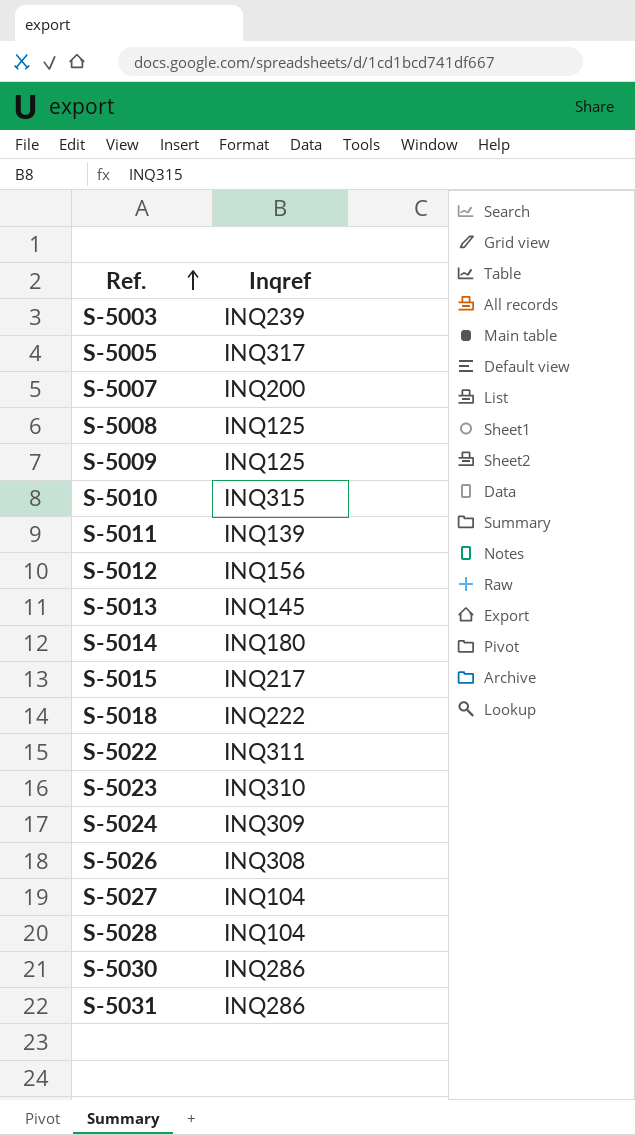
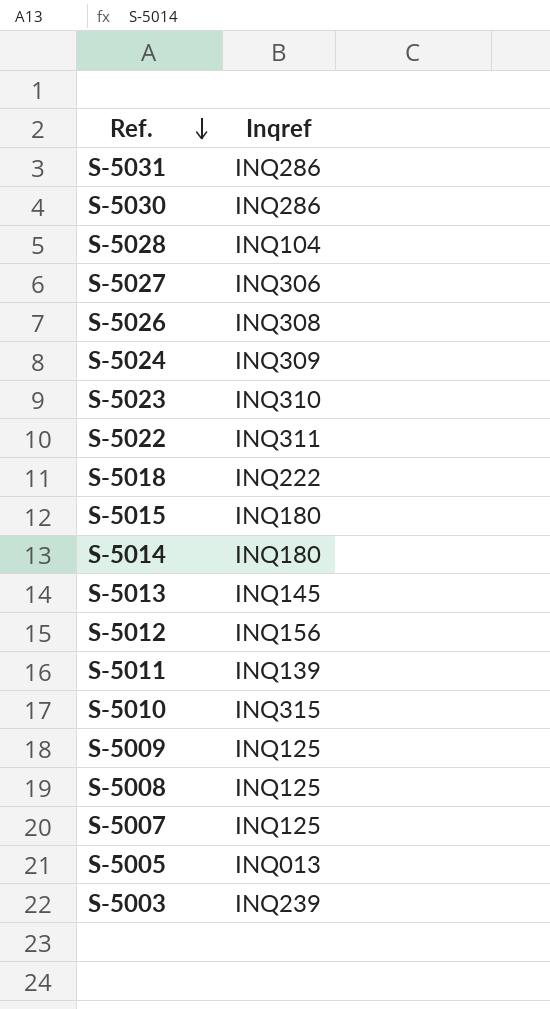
row order: Ref. ascending -> Ref. descending
S-5027 | Inqref: INQ104 -> INQ306
S-5015 | Inqref: INQ217 -> INQ180
S-5007 | Inqref: INQ200 -> INQ125
S-5005 | Inqref: INQ317 -> INQ013

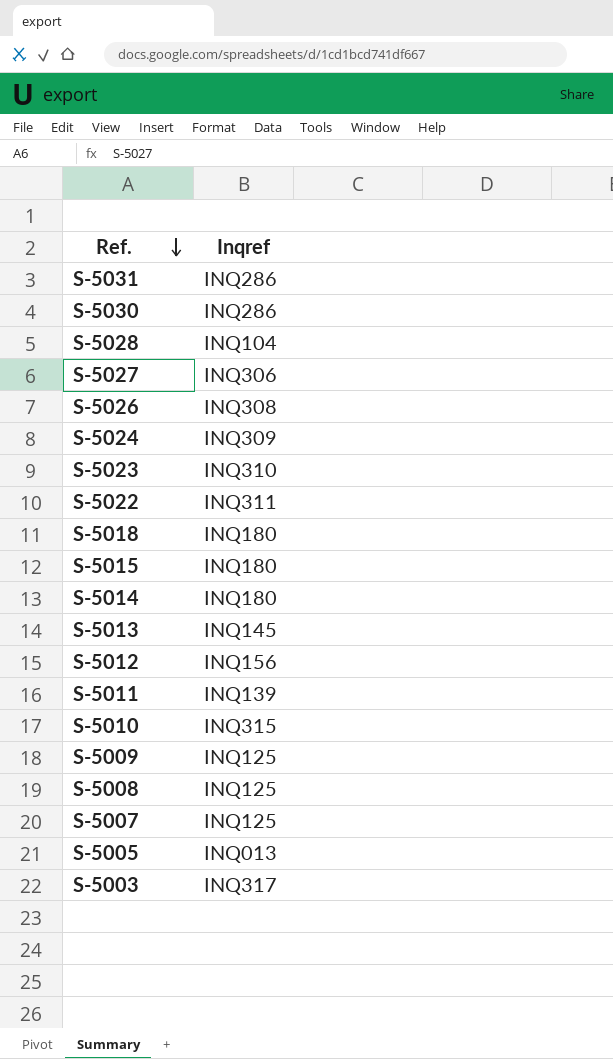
S-5018 | Inqref: INQ222 -> INQ180
S-5003 | Inqref: INQ239 -> INQ317

